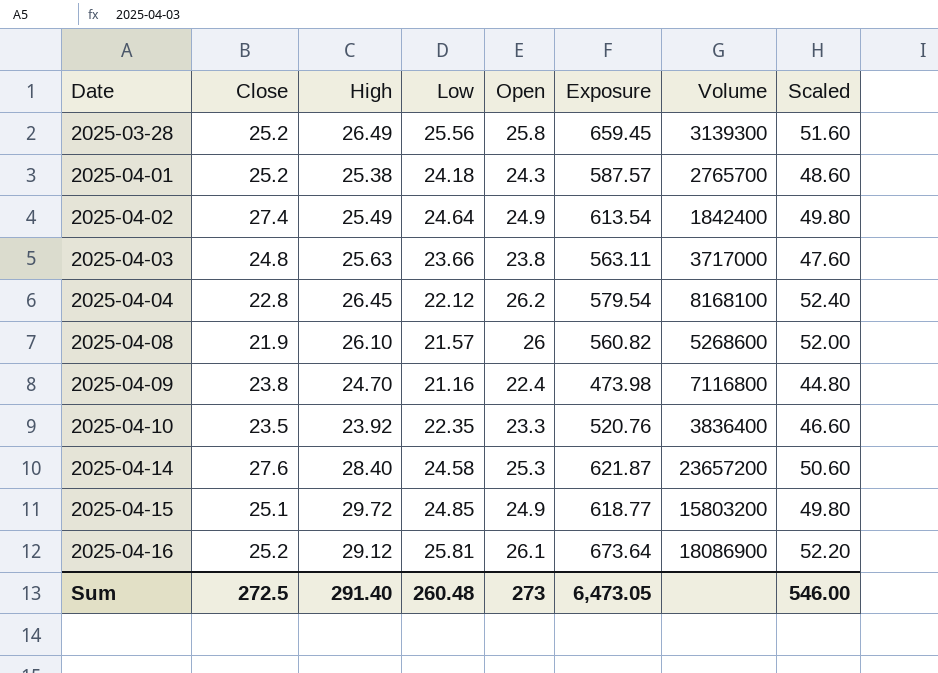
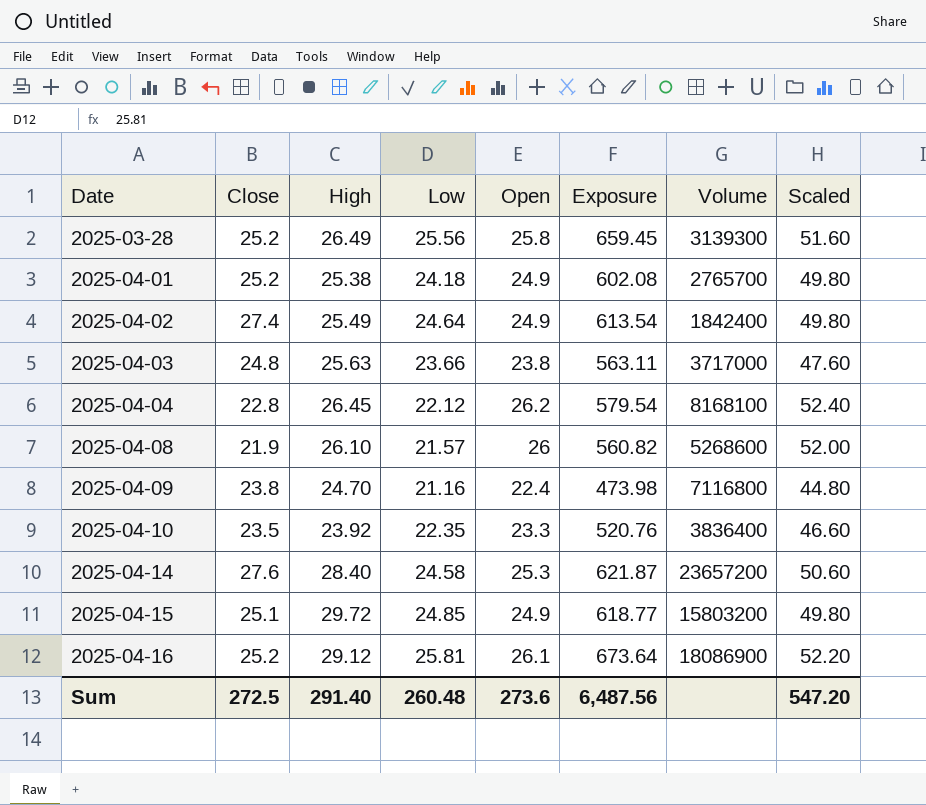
2025-04-01 | Open: 24.3 -> 24.9
2025-04-01 | Exposure: 587.57 -> 602.08
2025-04-01 | Scaled: 48.60 -> 49.80
Sum | Open: 273 -> 273.6
Sum | Exposure: 6,473.05 -> 6,487.56
Sum | Scaled: 546.00 -> 547.20

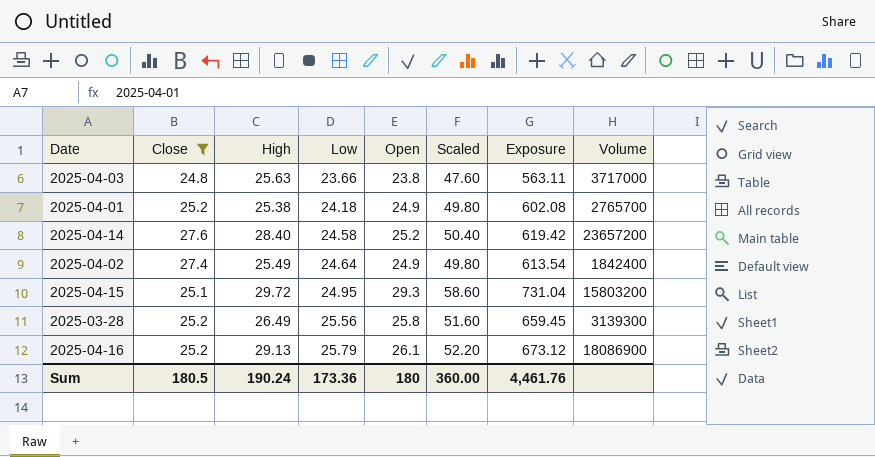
filter: none -> Close >= 24.8
row order: Date ascending -> Low ascending
column Scaled | position: 8 -> 6
2025-04-14 | Open: 25.3 -> 25.2
2025-04-14 | Scaled: 50.60 -> 50.40
2025-04-14 | Exposure: 621.87 -> 619.42
2025-04-15 | Low: 24.85 -> 24.95
2025-04-15 | Open: 24.9 -> 29.3
2025-04-15 | Scaled: 49.80 -> 58.60
2025-04-15 | Exposure: 618.77 -> 731.04
2025-04-16 | High: 29.12 -> 29.13
2025-04-16 | Low: 25.81 -> 25.79
2025-04-16 | Exposure: 673.64 -> 673.12
Sum | Close: 272.5 -> 180.5
Sum | High: 291.40 -> 190.24
Sum | Low: 260.48 -> 173.36
Sum | Open: 273.6 -> 180
Sum | Scaled: 547.20 -> 360.00
Sum | Exposure: 6,487.56 -> 4,461.76

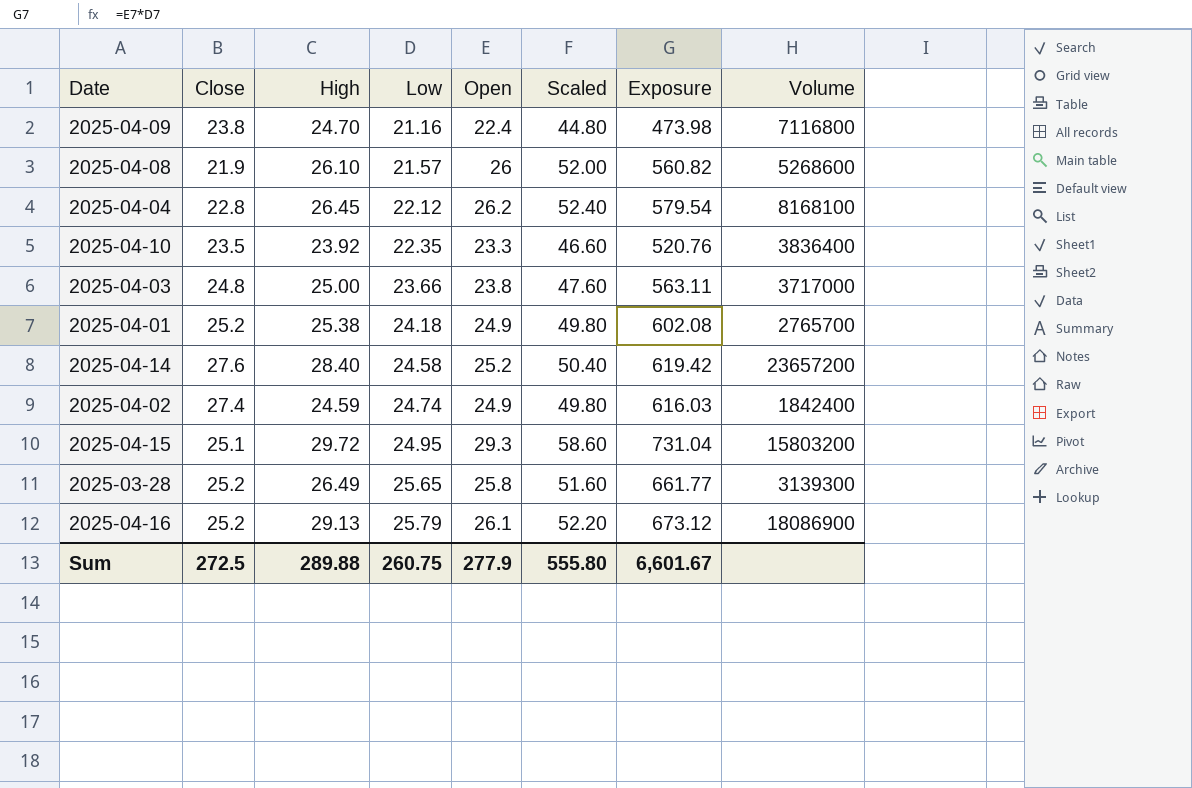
filter: Close >= 24.8 -> none
2025-04-03 | High: 25.63 -> 25.00
2025-04-02 | High: 25.49 -> 24.59
2025-04-02 | Low: 24.64 -> 24.74
2025-04-02 | Exposure: 613.54 -> 616.03
2025-03-28 | Low: 25.56 -> 25.65
2025-03-28 | Exposure: 659.45 -> 661.77
Sum | Close: 180.5 -> 272.5
Sum | High: 190.24 -> 289.88
Sum | Low: 173.36 -> 260.75
Sum | Open: 180 -> 277.9
Sum | Scaled: 360.00 -> 555.80
Sum | Exposure: 4,461.76 -> 6,601.67

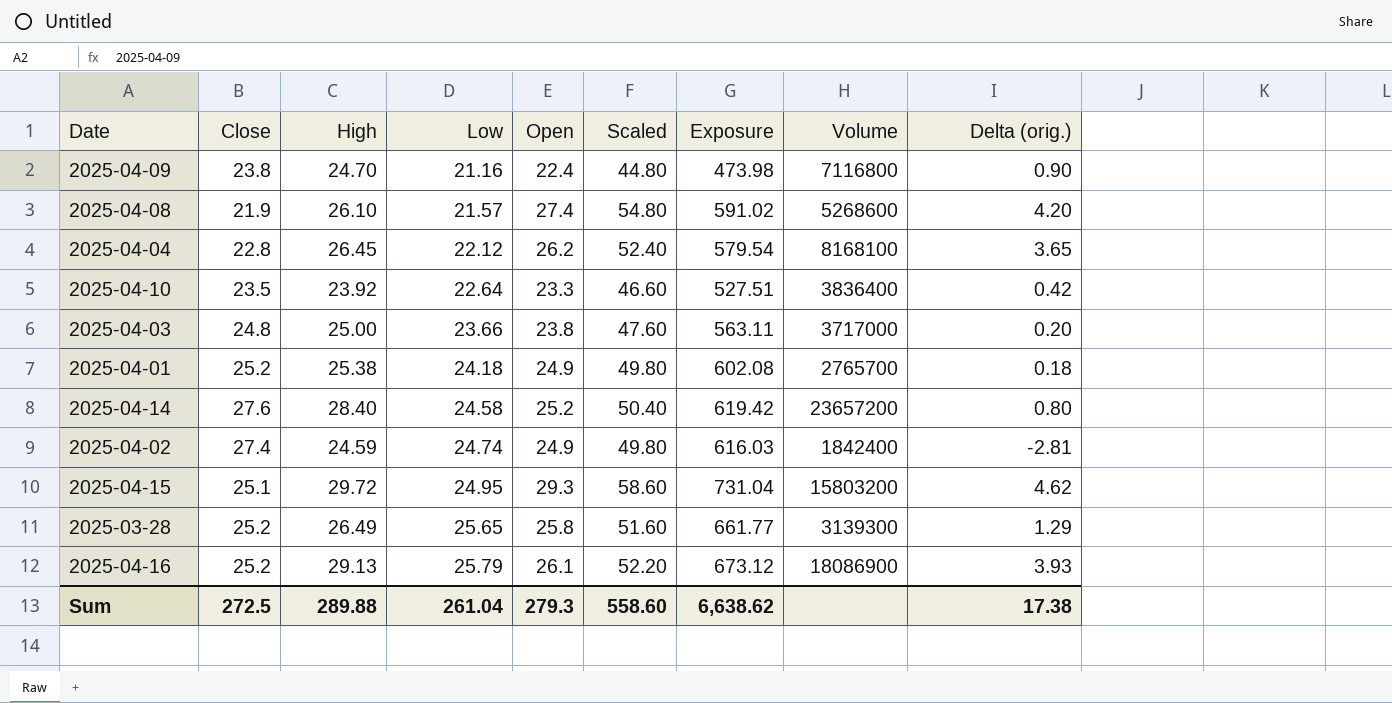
column Delta (orig.) | formula: none -> [High] - [Close]
2025-04-08 | Open: 26 -> 27.4
2025-04-08 | Scaled: 52.00 -> 54.80
2025-04-08 | Exposure: 560.82 -> 591.02
2025-04-10 | Low: 22.35 -> 22.64
2025-04-10 | Exposure: 520.76 -> 527.51
Sum | Low: 260.75 -> 261.04
Sum | Open: 277.9 -> 279.3
Sum | Scaled: 555.80 -> 558.60
Sum | Exposure: 6,601.67 -> 6,638.62

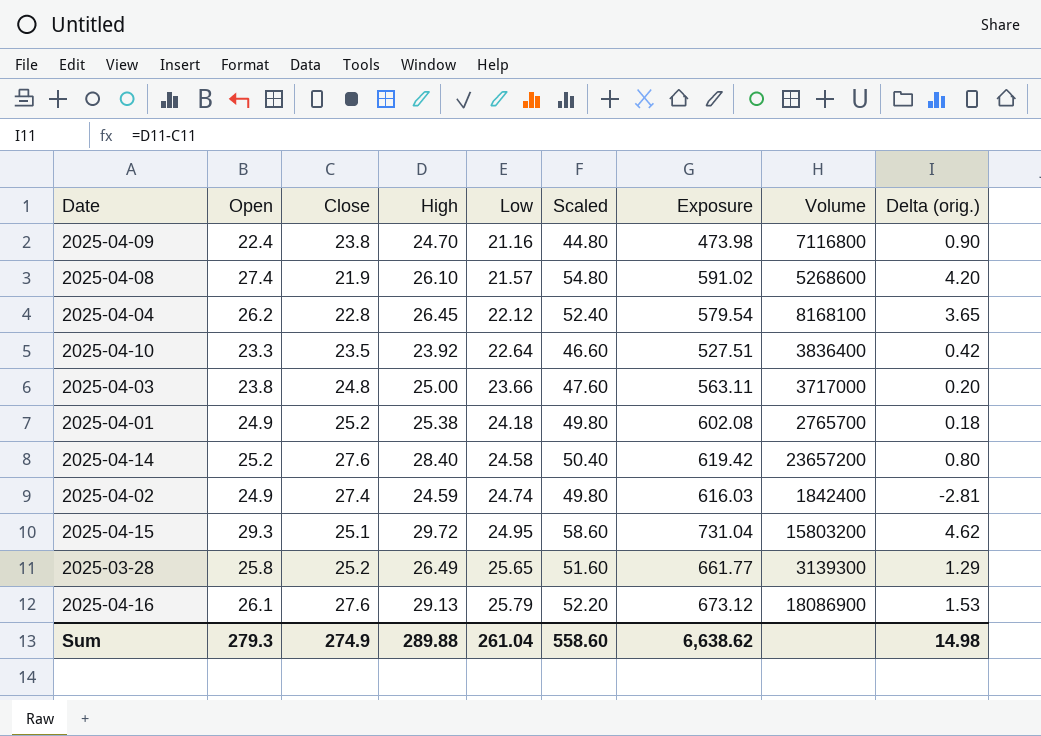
column Open | position: 5 -> 2
2025-04-16 | Close: 25.2 -> 27.6
2025-04-16 | Delta (orig.): 3.93 -> 1.53
Sum | Close: 272.5 -> 274.9
Sum | Delta (orig.): 17.38 -> 14.98

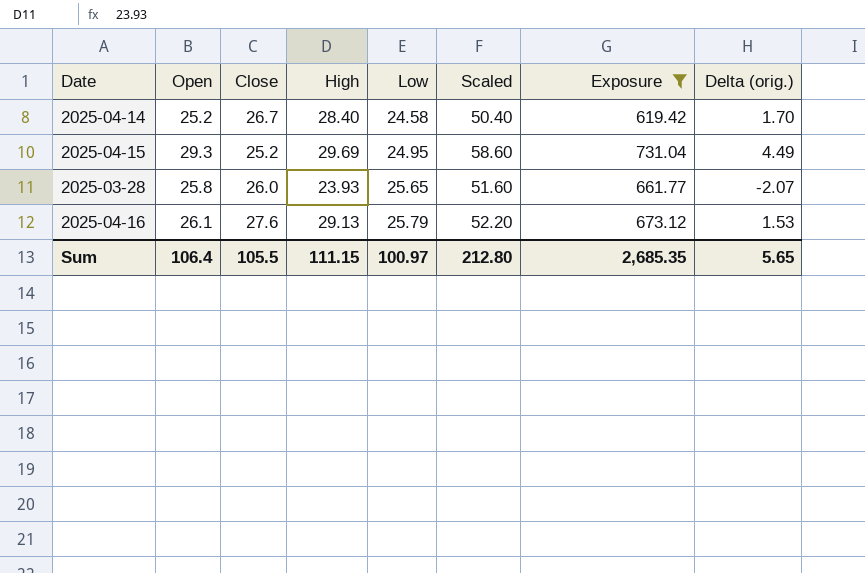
filter: none -> Exposure >= 619.42
column Volume | position: 8 -> none
2025-04-14 | Close: 27.6 -> 26.7
2025-04-14 | Delta (orig.): 0.80 -> 1.70
2025-04-15 | Close: 25.1 -> 25.2
2025-04-15 | High: 29.72 -> 29.69
2025-04-15 | Delta (orig.): 4.62 -> 4.49
2025-03-28 | Close: 25.2 -> 26.0
2025-03-28 | High: 26.49 -> 23.93
2025-03-28 | Delta (orig.): 1.29 -> -2.07
Sum | Open: 279.3 -> 106.4
Sum | Close: 274.9 -> 105.5
Sum | High: 289.88 -> 111.15
Sum | Low: 261.04 -> 100.97
Sum | Scaled: 558.60 -> 212.80
Sum | Exposure: 6,638.62 -> 2,685.35
Sum | Delta (orig.): 14.98 -> 5.65

